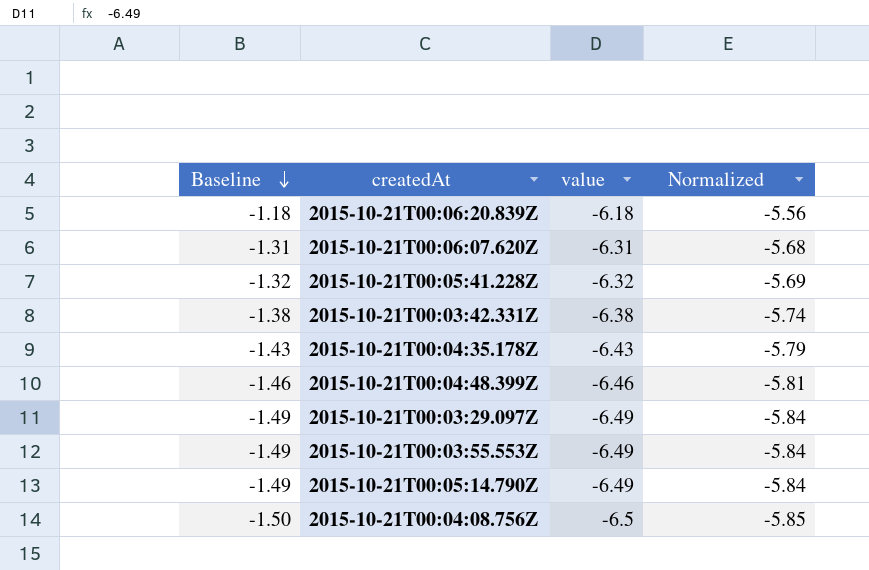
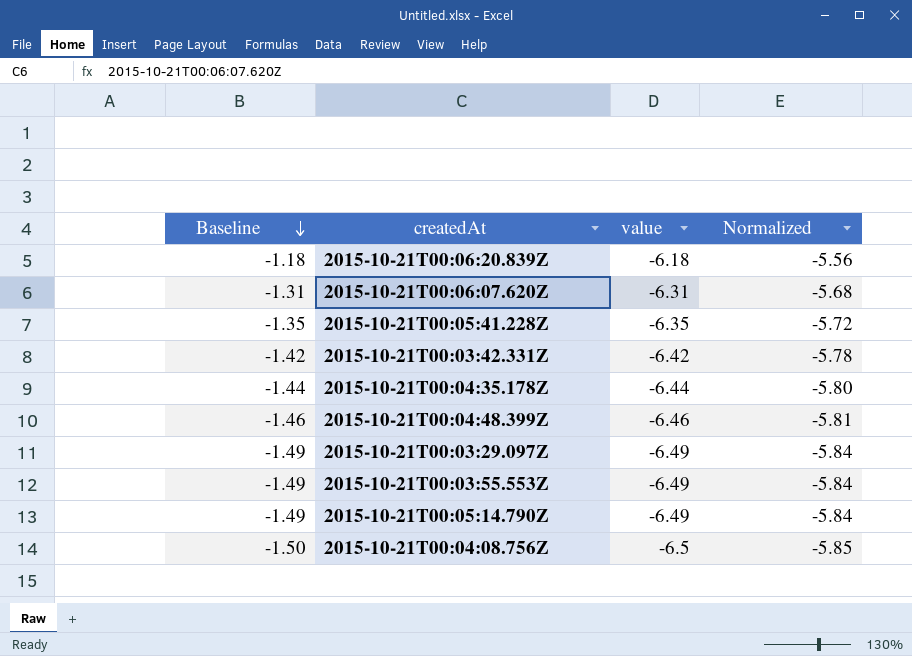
2015-10-21T00:05:41.228Z | Baseline: -1.32 -> -1.35
2015-10-21T00:05:41.228Z | value: -6.32 -> -6.35
2015-10-21T00:05:41.228Z | Normalized: -5.69 -> -5.72
2015-10-21T00:03:42.331Z | Baseline: -1.38 -> -1.42
2015-10-21T00:03:42.331Z | value: -6.38 -> -6.42
2015-10-21T00:03:42.331Z | Normalized: -5.74 -> -5.78
2015-10-21T00:04:35.178Z | Baseline: -1.43 -> -1.44
2015-10-21T00:04:35.178Z | value: -6.43 -> -6.44
2015-10-21T00:04:35.178Z | Normalized: -5.79 -> -5.80

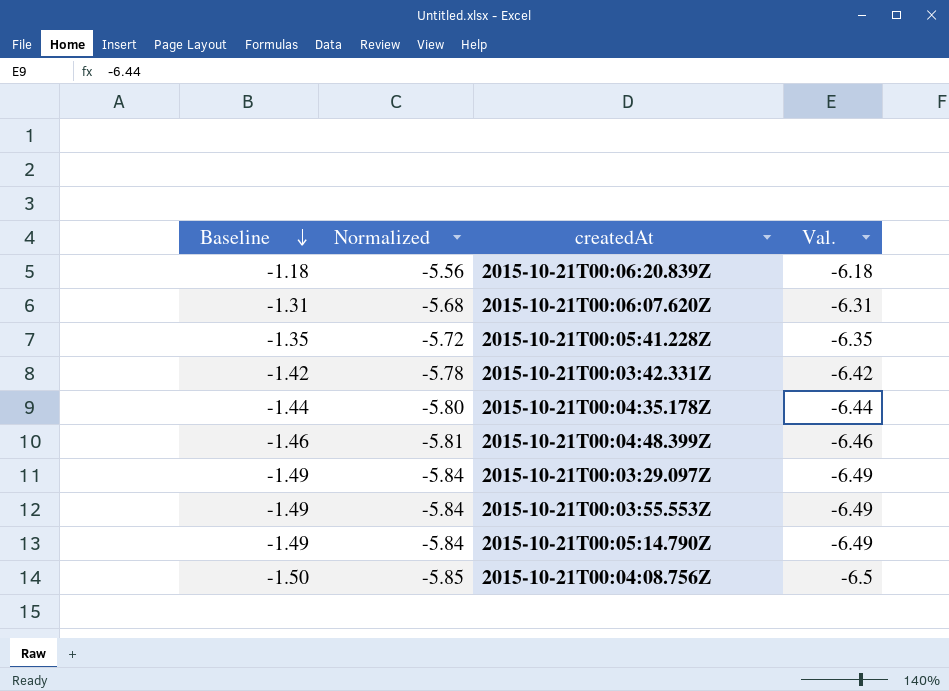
column Normalized | position: 4 -> 2
column name: value -> Val.

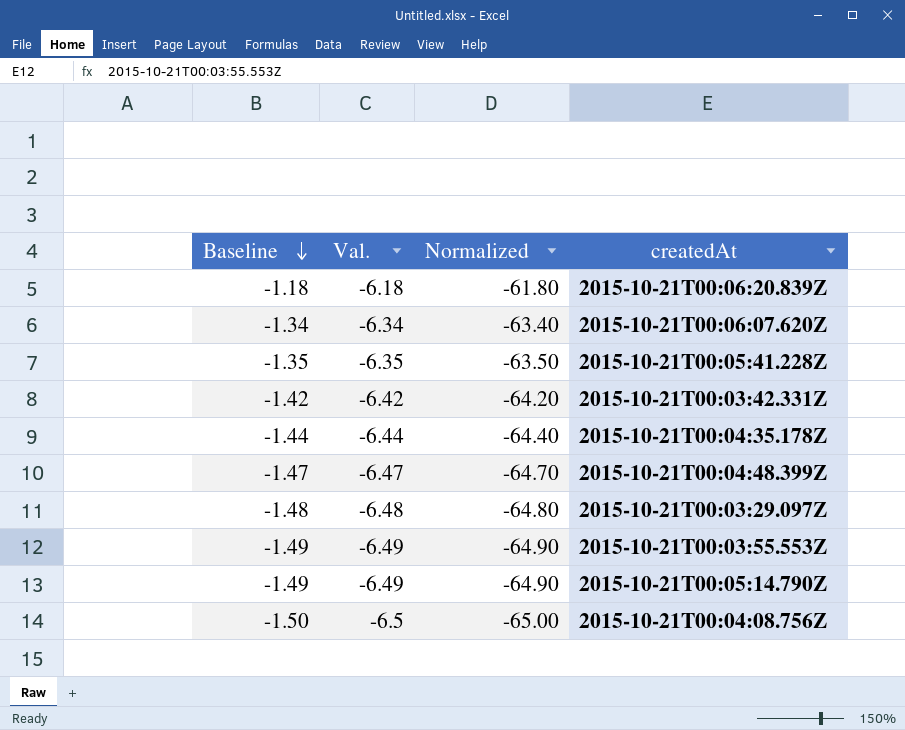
column Val. | position: 4 -> 2
column Normalized | formula: [Val.] * 0.9 -> [Val.] * 10
2015-10-21T00:06:07.620Z | Baseline: -1.31 -> -1.34
2015-10-21T00:06:07.620Z | Val.: -6.31 -> -6.34
2015-10-21T00:04:48.399Z | Baseline: -1.46 -> -1.47
2015-10-21T00:04:48.399Z | Val.: -6.46 -> -6.47
2015-10-21T00:03:29.097Z | Baseline: -1.49 -> -1.48
2015-10-21T00:03:29.097Z | Val.: -6.49 -> -6.48

